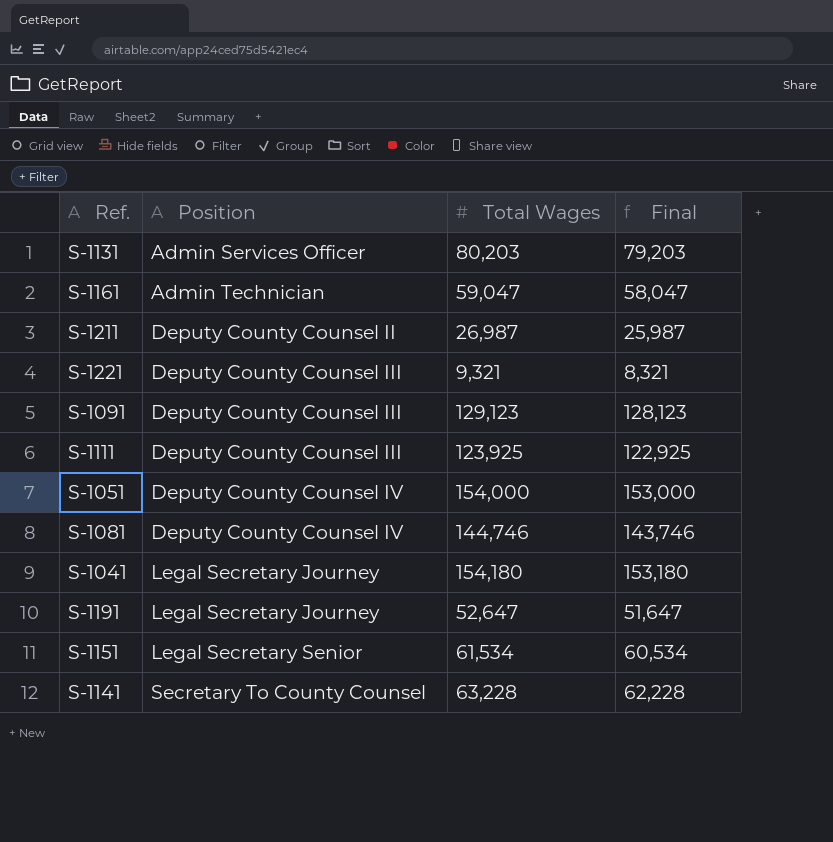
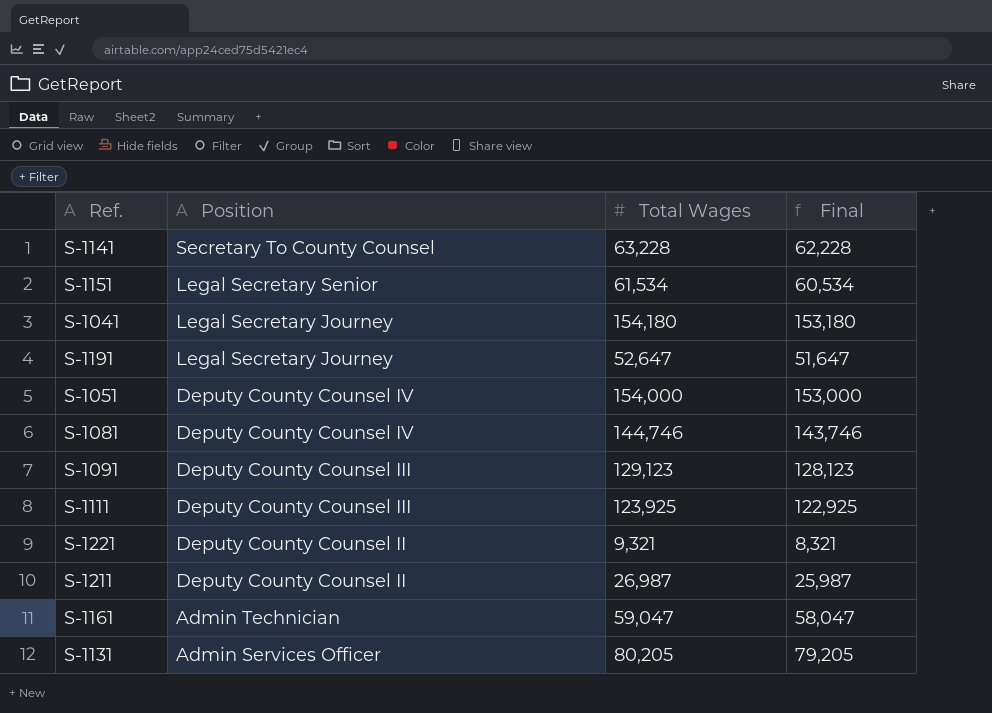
row order: Position ascending -> Position descending
S-1221 | Position: Deputy County Counsel III -> Deputy County Counsel II
S-1131 | Total Wages: 80,203 -> 80,205
S-1131 | Final: 79,203 -> 79,205

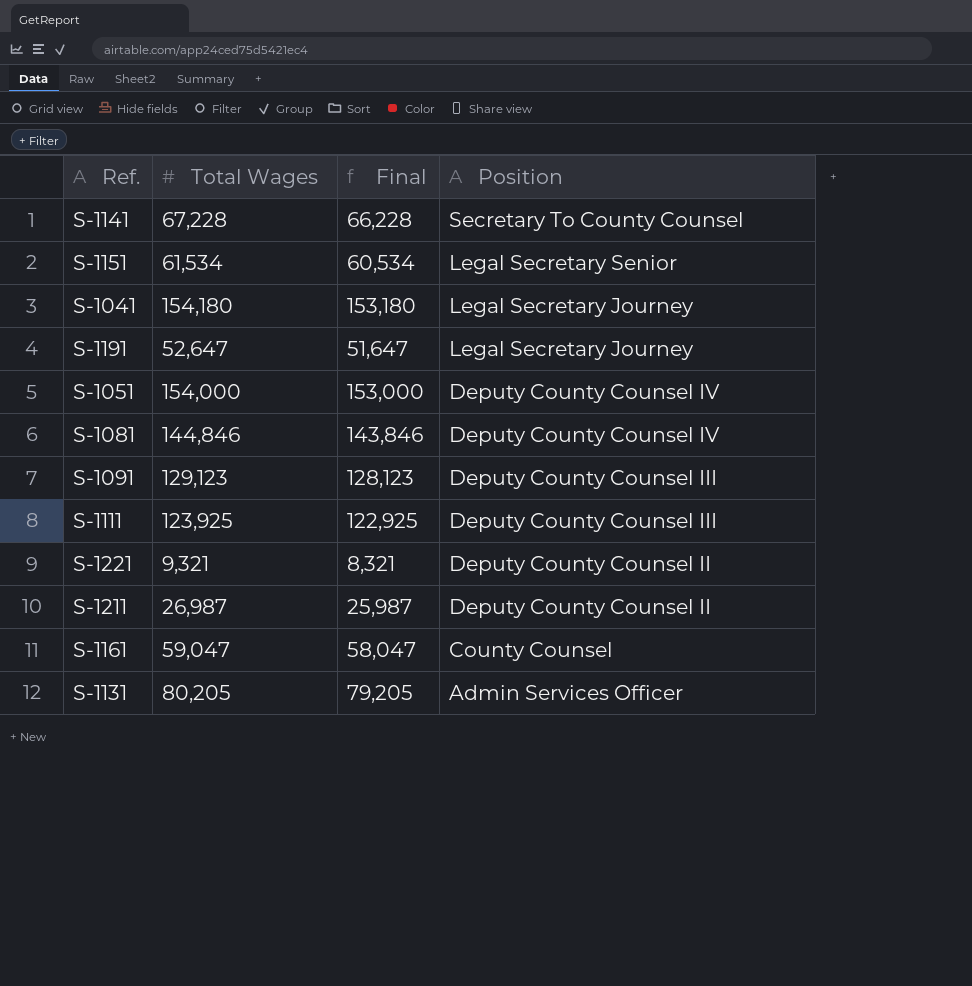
column Position | position: 2 -> 4
S-1141 | Total Wages: 63,228 -> 67,228
S-1141 | Final: 62,228 -> 66,228
S-1081 | Total Wages: 144,746 -> 144,846
S-1081 | Final: 143,746 -> 143,846
S-1161 | Position: Admin Technician -> County Counsel

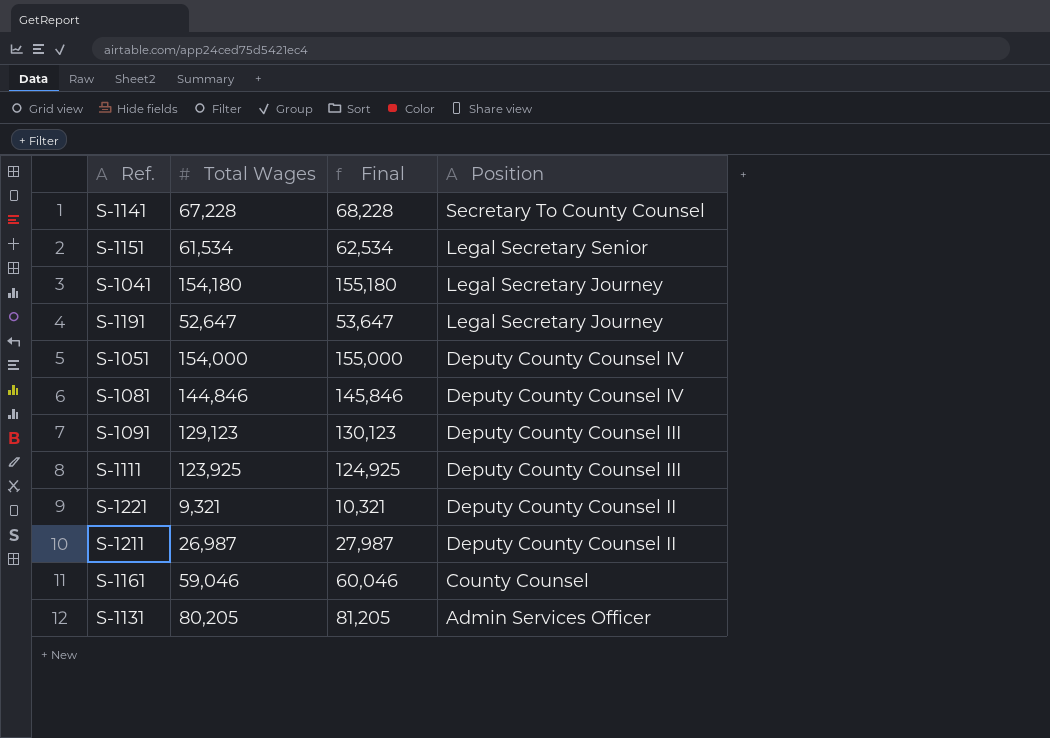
column Final | formula: [Total Wages] - 1000 -> [Total Wages] + 1000
S-1161 | Total Wages: 59,047 -> 59,046

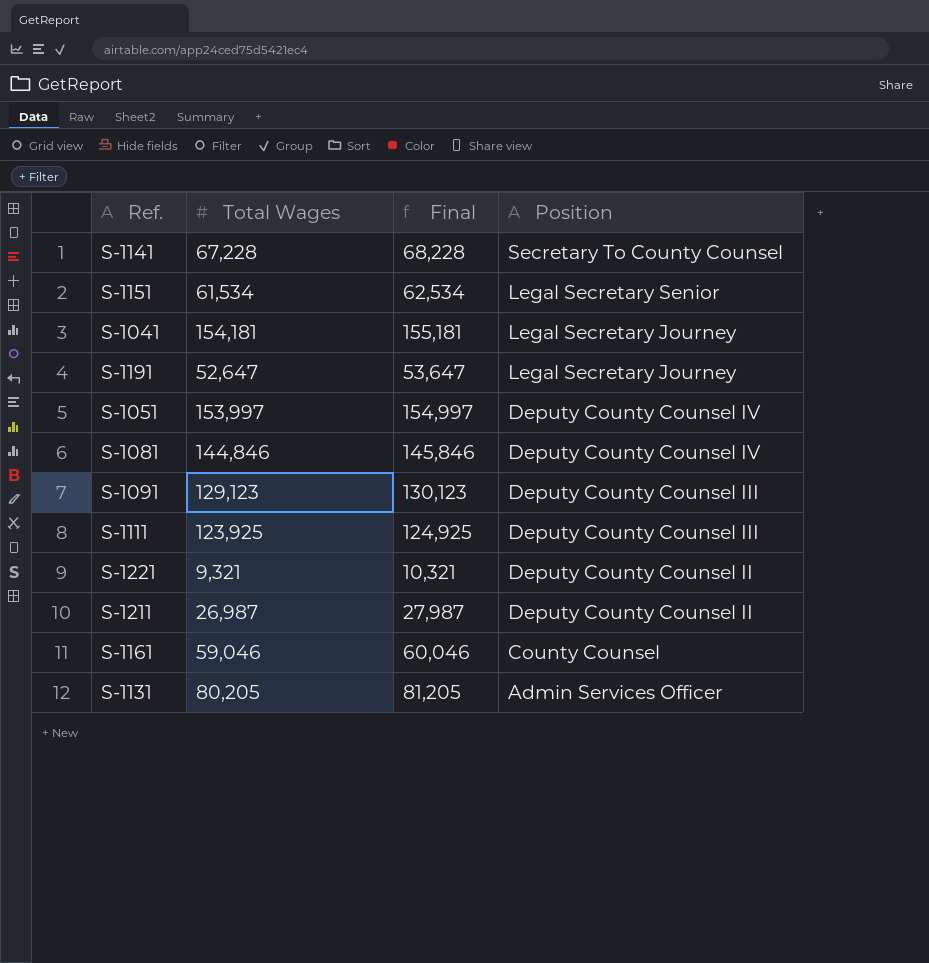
S-1041 | Total Wages: 154,180 -> 154,181
S-1041 | Final: 155,180 -> 155,181
S-1051 | Total Wages: 154,000 -> 153,997
S-1051 | Final: 155,000 -> 154,997

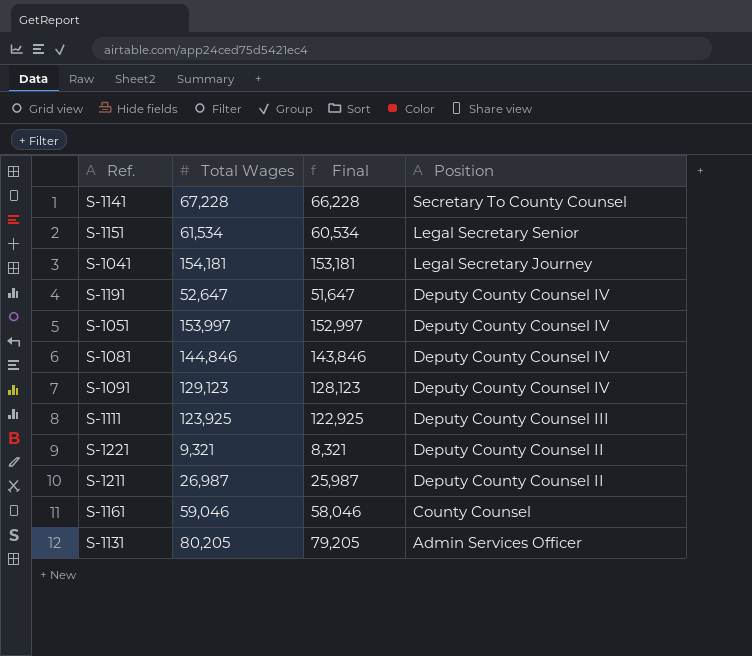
column Final | formula: [Total Wages] + 1000 -> [Total Wages] - 1000
S-1191 | Position: Legal Secretary Journey -> Deputy County Counsel IV
S-1091 | Position: Deputy County Counsel III -> Deputy County Counsel IV

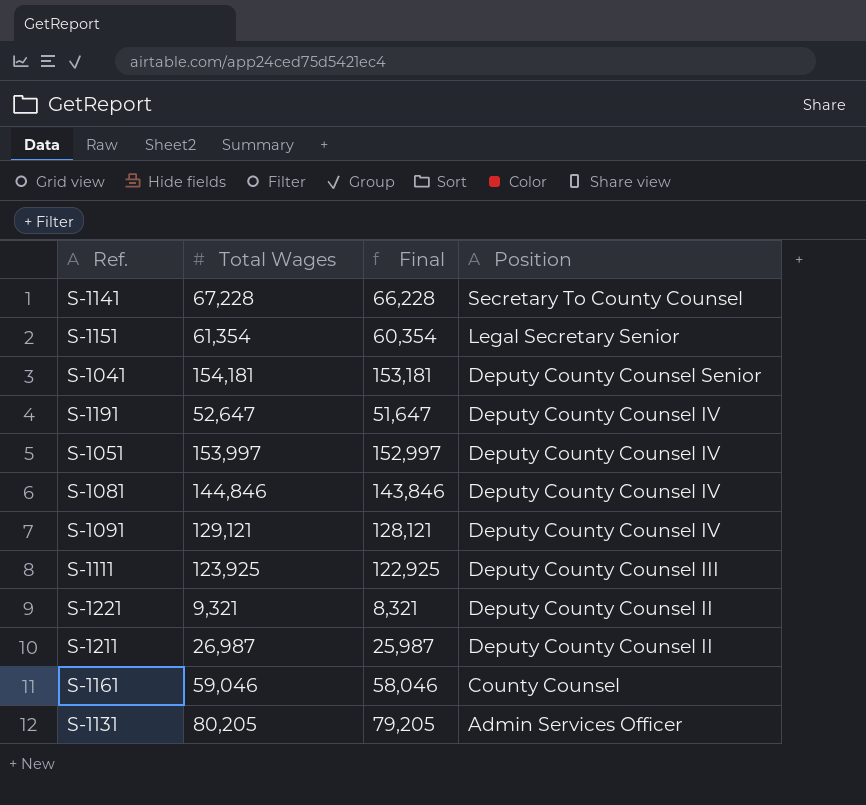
S-1151 | Total Wages: 61,534 -> 61,354
S-1151 | Final: 60,534 -> 60,354
S-1041 | Position: Legal Secretary Journey -> Deputy County Counsel Senior
S-1091 | Total Wages: 129,123 -> 129,121
S-1091 | Final: 128,123 -> 128,121

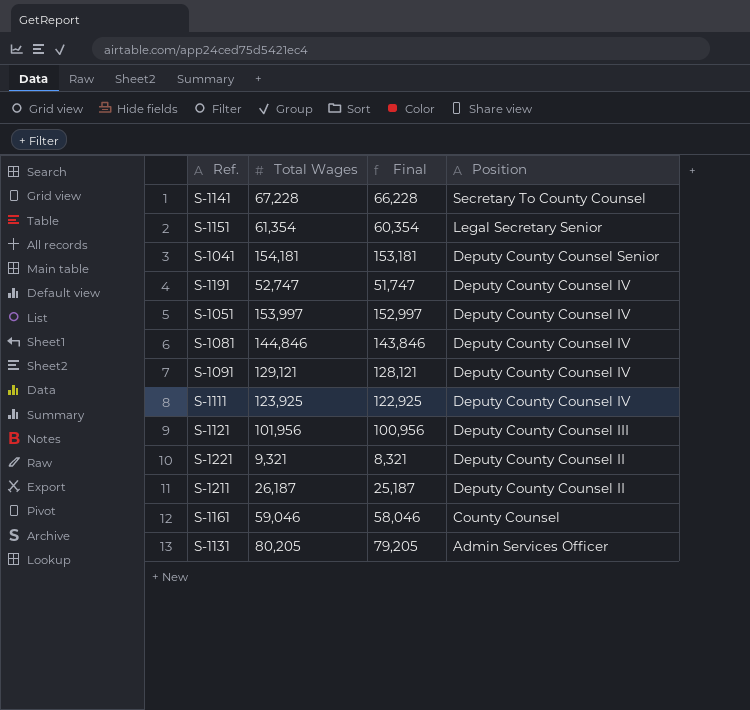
S-1191 | Total Wages: 52,647 -> 52,747
S-1191 | Final: 51,647 -> 51,747
S-1111 | Position: Deputy County Counsel III -> Deputy County Counsel IV
row S-1121: none -> 101,956 | 100,956 | Deputy County Counsel III
S-1211 | Total Wages: 26,987 -> 26,187
S-1211 | Final: 25,987 -> 25,187

